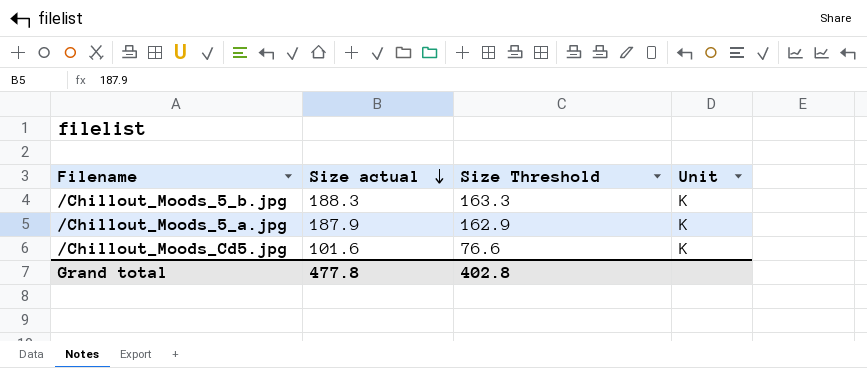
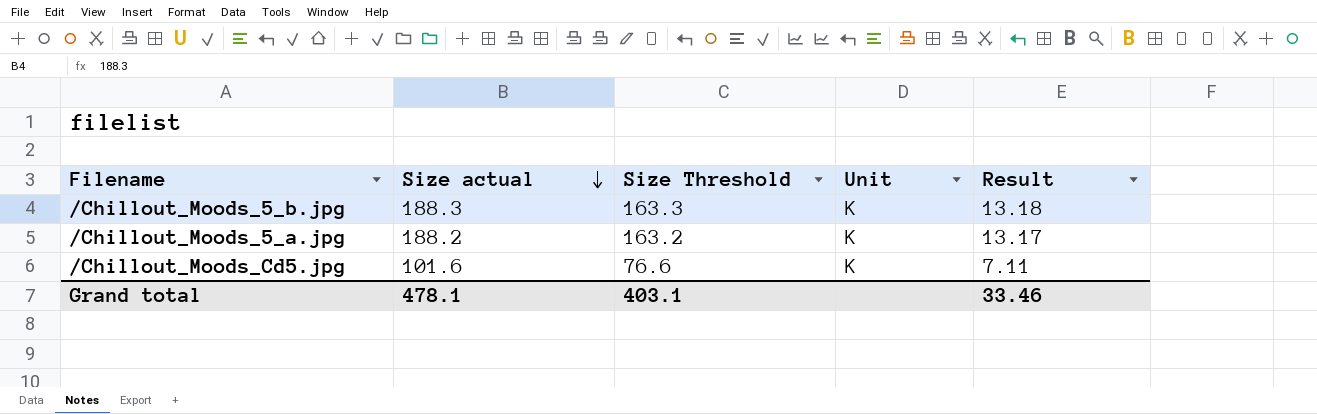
column Result | formula: none -> [Size actual] * 0.07
/Chillout_Moods_5_a.jpg | Size actual: 187.9 -> 188.2
/Chillout_Moods_5_a.jpg | Size Threshold: 162.9 -> 163.2
Grand total | Size actual: 477.8 -> 478.1
Grand total | Size Threshold: 402.8 -> 403.1

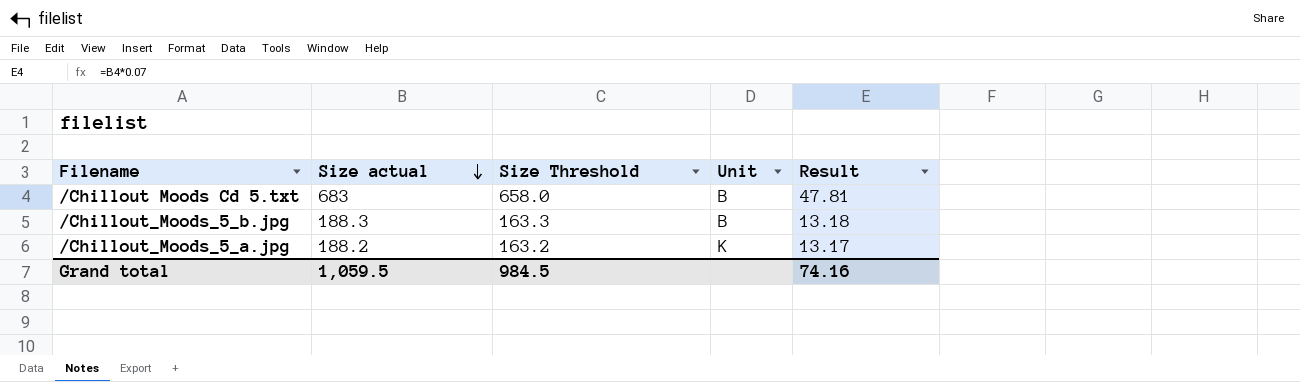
row /Chillout_Moods_Cd5.jpg: 101.6 | 76.6 | K | 7.11 -> none
row /Chillout Moods Cd 5.txt: none -> 683 | 658.0 | B | 47.81
/Chillout_Moods_5_b.jpg | Unit: K -> B
Grand total | Size actual: 478.1 -> 1,059.5
Grand total | Size Threshold: 403.1 -> 984.5
Grand total | Result: 33.46 -> 74.16

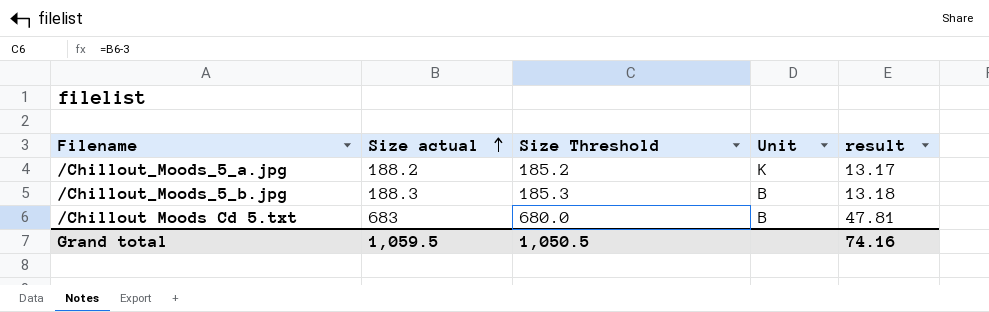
row order: Size actual descending -> Size actual ascending
column Size Threshold | formula: [Size actual] - 25 -> [Size actual] - 3
column name: Result -> result
Grand total | Size Threshold: 984.5 -> 1,050.5

